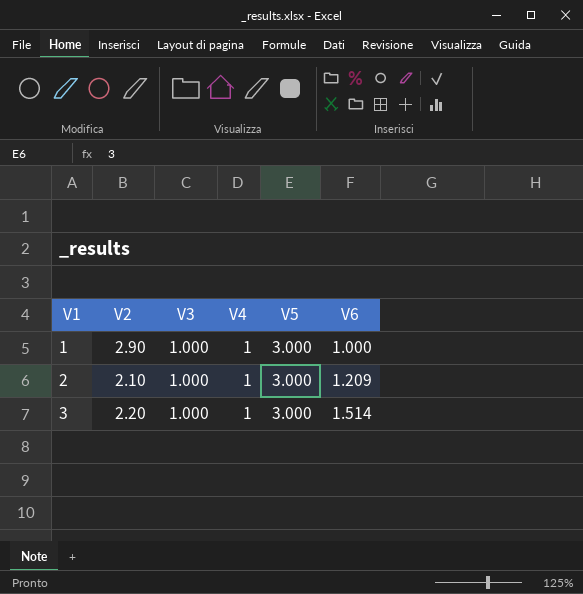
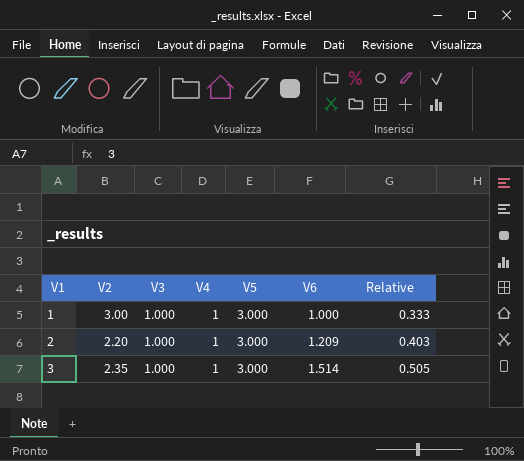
column Relative | formula: none -> [V6] / [V5]
1 | V2: 2.90 -> 3.00
2 | V2: 2.10 -> 2.20
3 | V2: 2.20 -> 2.35

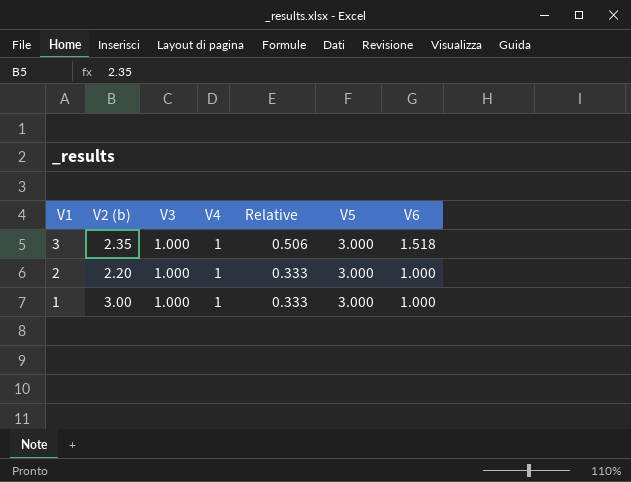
row order: V1 ascending -> V1 descending
column name: V2 -> V2 (b)
column Relative | position: 7 -> 5
3 | Relative: 0.505 -> 0.506
3 | V6: 1.514 -> 1.518
2 | Relative: 0.403 -> 0.333
2 | V6: 1.209 -> 1.000

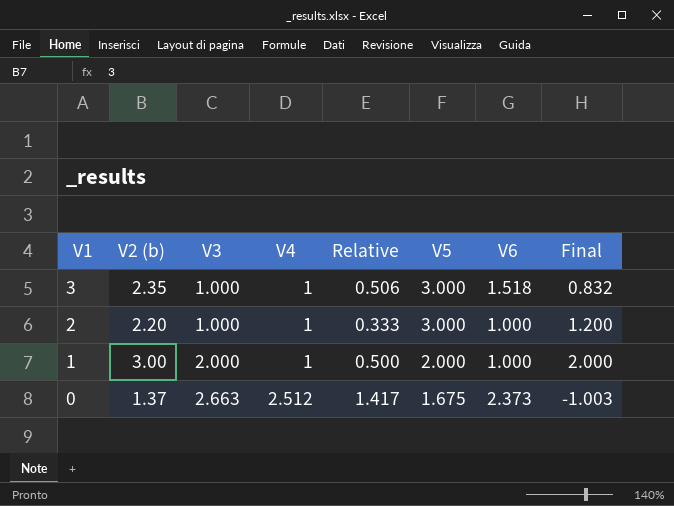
column Final | formula: none -> [V2 (b)] - [V6]
1 | V3: 1.000 -> 2.000
1 | Relative: 0.333 -> 0.500
1 | V5: 3.000 -> 2.000
row 0: none -> 1.37 | 2.663 | 2.512 | 1.417 | 1.675 | 2.373 | -1.003

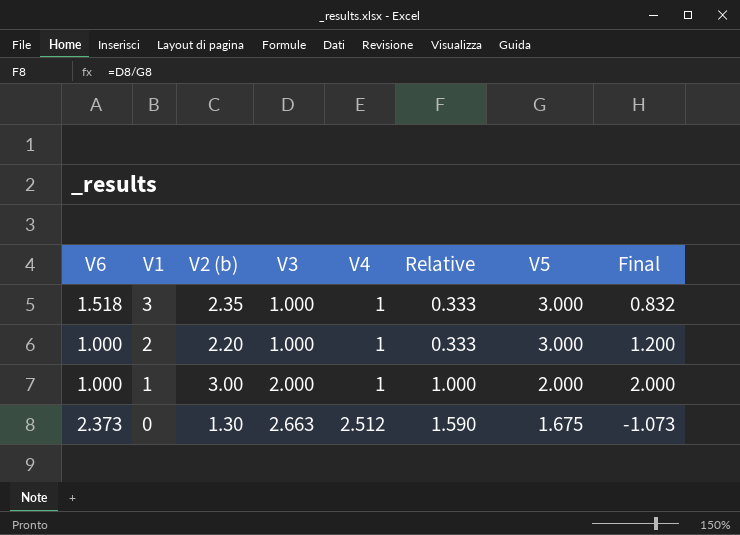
column V6 | position: 7 -> 1
column Relative | formula: [V6] / [V5] -> [V3] / [V5]
0 | V2 (b): 1.37 -> 1.30
0 | Final: -1.003 -> -1.073

